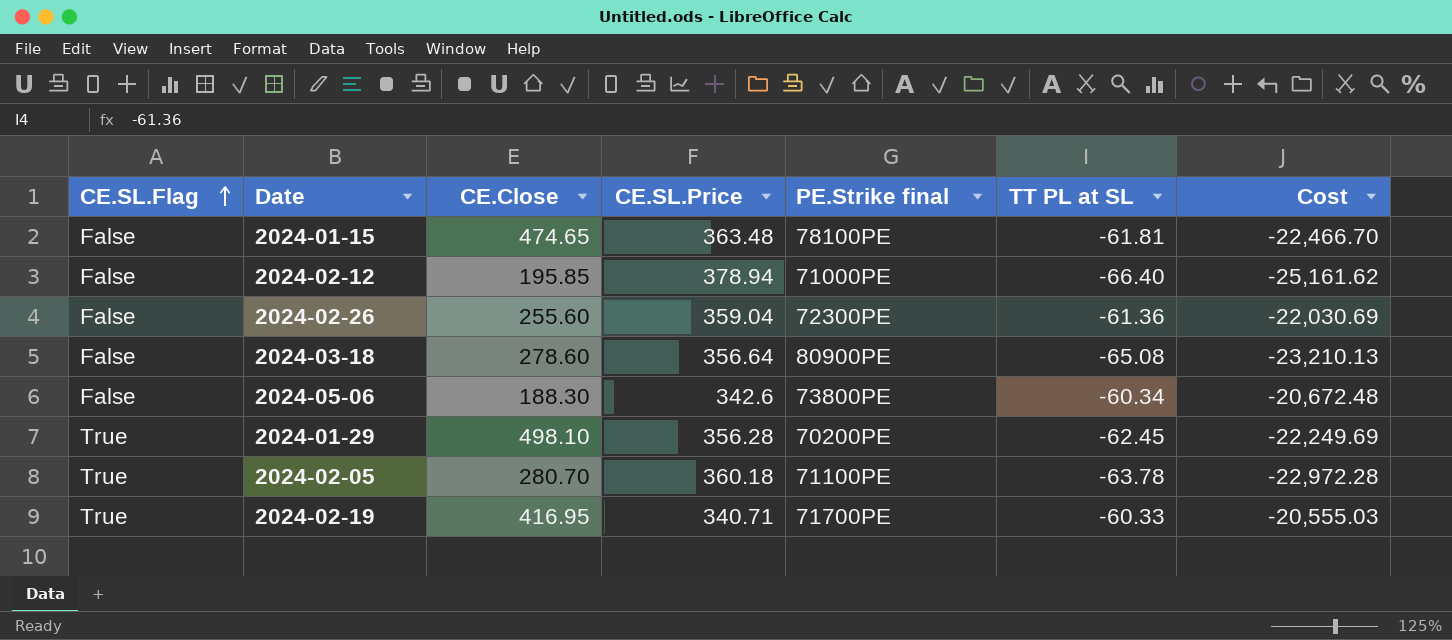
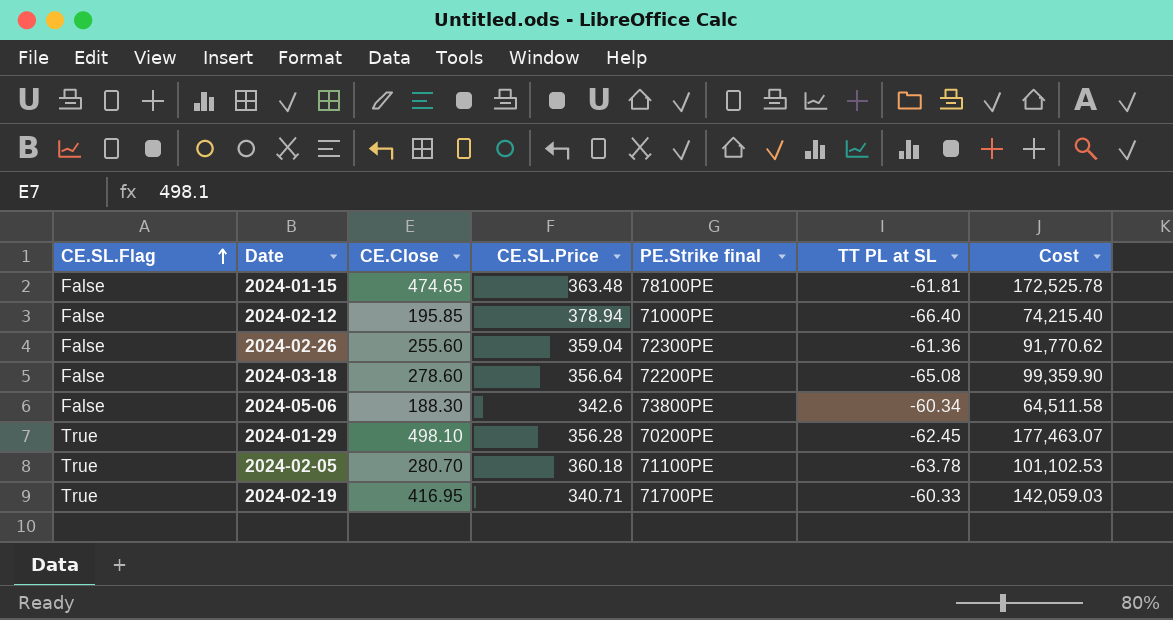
column Cost | formula: [CE.SL.Price] * [TT PL at SL] -> [CE.Close] * [CE.SL.Price]
2024-03-18 | PE.Strike final: 80900PE -> 72200PE

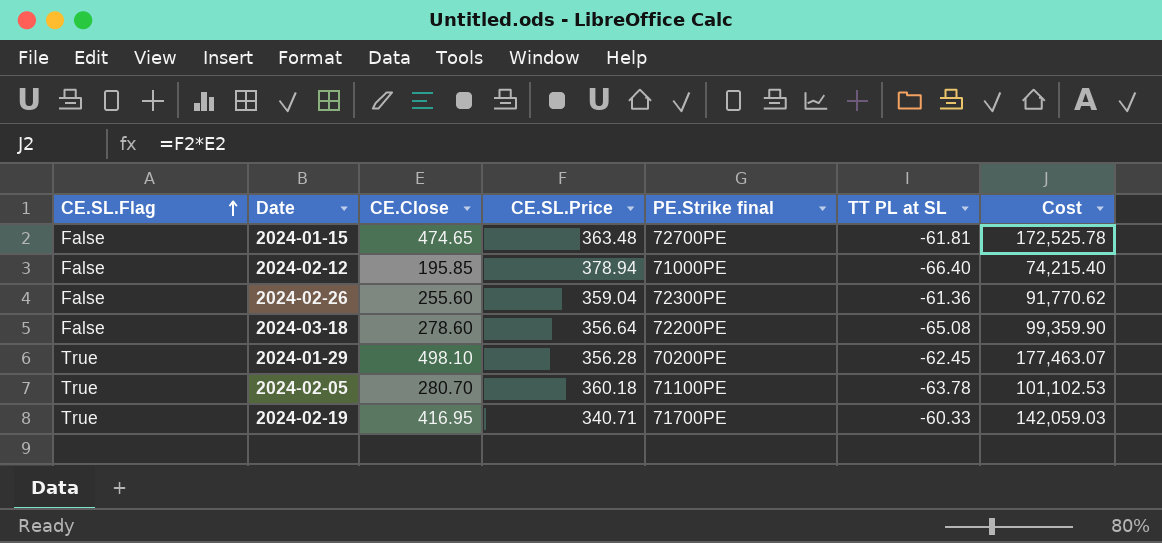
row 2024-05-06: False | 188.30 | 342.6 | 73800PE | -60.34 | 64,511.58 -> none
2024-01-15 | PE.Strike final: 78100PE -> 72700PE

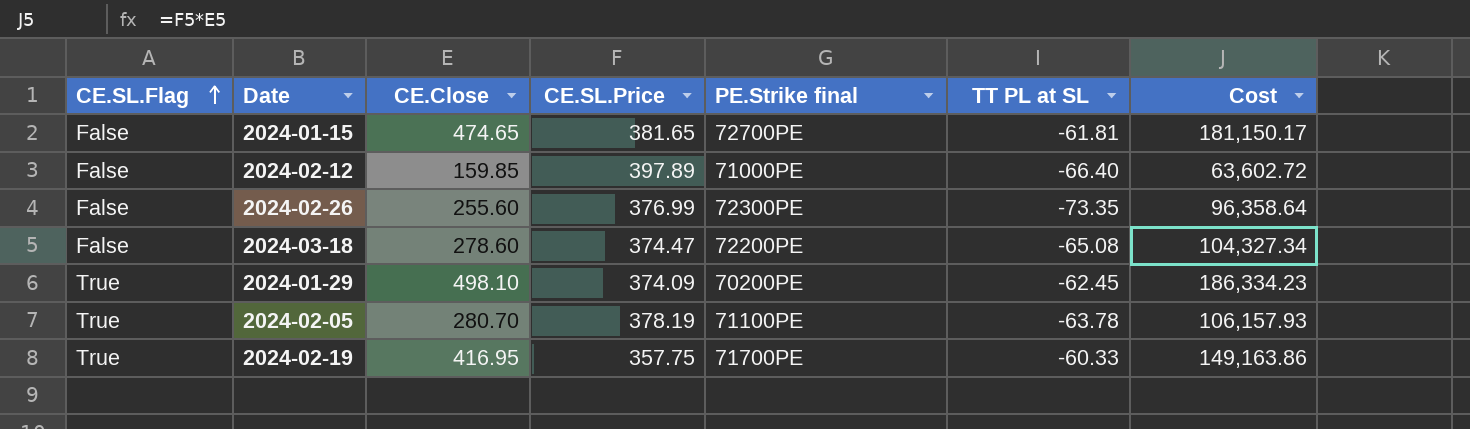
2024-01-15 | CE.SL.Price: 363.48 -> 381.65
2024-01-15 | Cost: 172,525.78 -> 181,150.17
2024-02-12 | CE.Close: 195.85 -> 159.85
2024-02-12 | CE.SL.Price: 378.94 -> 397.89
2024-02-12 | Cost: 74,215.40 -> 63,602.72
2024-02-26 | CE.SL.Price: 359.04 -> 376.99
2024-02-26 | TT PL at SL: -61.36 -> -73.35
2024-02-26 | Cost: 91,770.62 -> 96,358.64
2024-03-18 | CE.SL.Price: 356.64 -> 374.47
2024-03-18 | Cost: 99,359.90 -> 104,327.34
2024-01-29 | CE.SL.Price: 356.28 -> 374.09
2024-01-29 | Cost: 177,463.07 -> 186,334.23
2024-02-05 | CE.SL.Price: 360.18 -> 378.19
2024-02-05 | Cost: 101,102.53 -> 106,157.93
2024-02-19 | CE.SL.Price: 340.71 -> 357.75
2024-02-19 | Cost: 142,059.03 -> 149,163.86

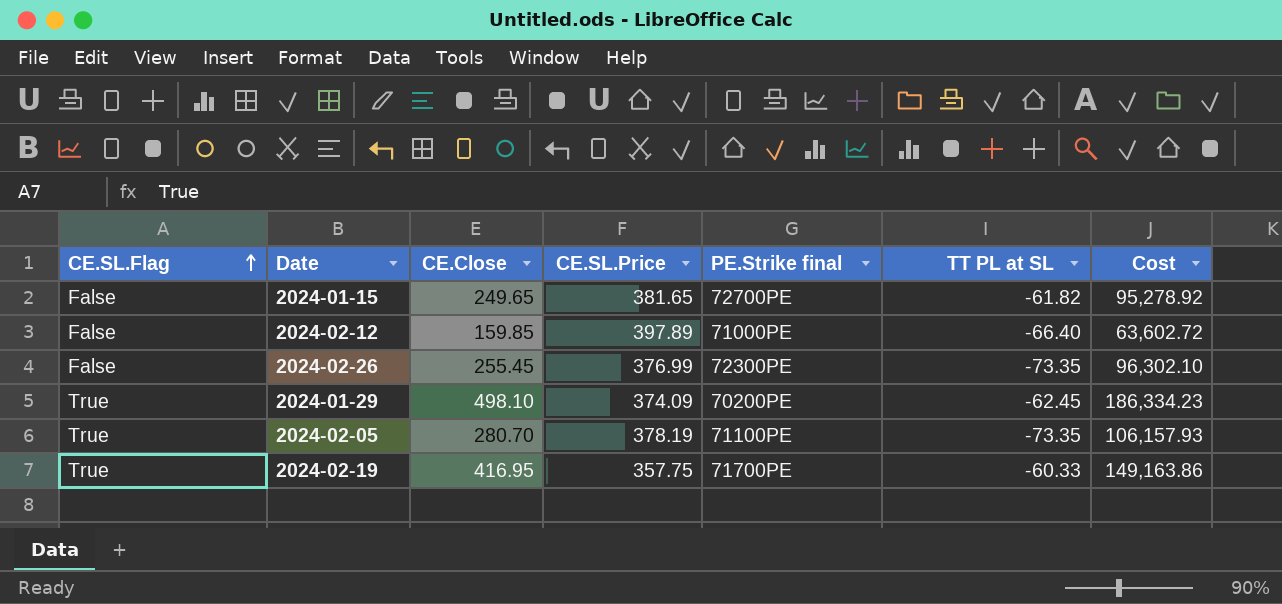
row 2024-03-18: False | 278.60 | 374.47 | 72200PE | -65.08 | 104,327.34 -> none
2024-01-15 | CE.Close: 474.65 -> 249.65
2024-01-15 | TT PL at SL: -61.81 -> -61.82
2024-01-15 | Cost: 181,150.17 -> 95,278.92
2024-02-26 | CE.Close: 255.60 -> 255.45
2024-02-26 | Cost: 96,358.64 -> 96,302.10
2024-02-05 | TT PL at SL: -63.78 -> -73.35

